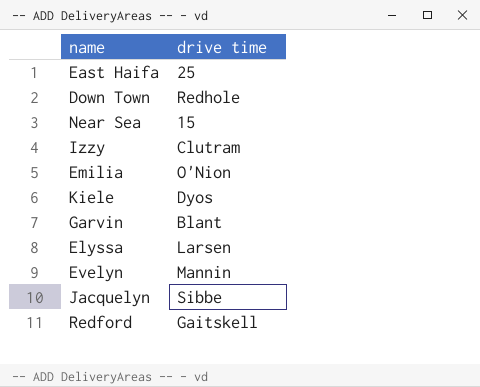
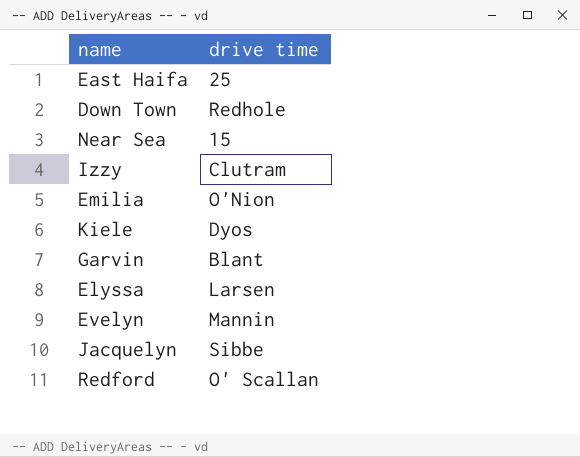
Redford | drive time: Gaitskell -> O' Scallan

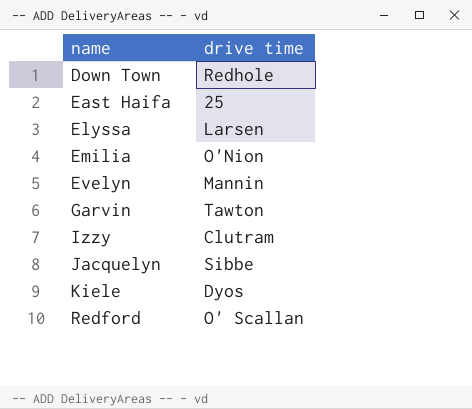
row order: none -> name ascending
row Near Sea: 15 -> none
Garvin | drive time: Blant -> Tawton

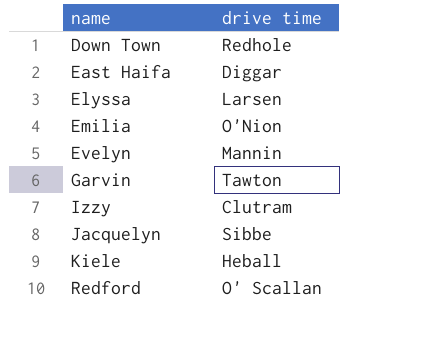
East Haifa | drive time: 25 -> Diggar
Kiele | drive time: Dyos -> Heball

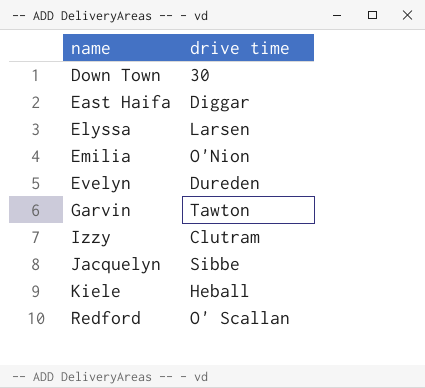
Down Town | drive time: Redhole -> 30
Evelyn | drive time: Mannin -> Dureden

